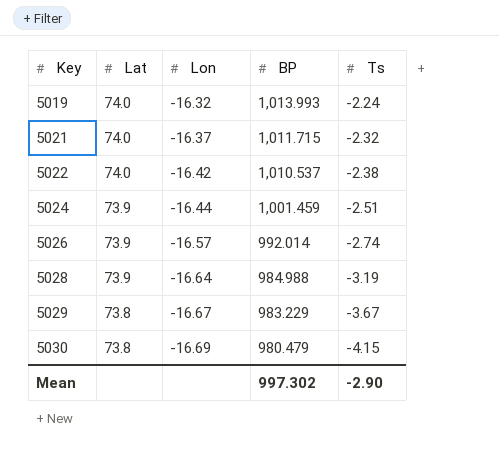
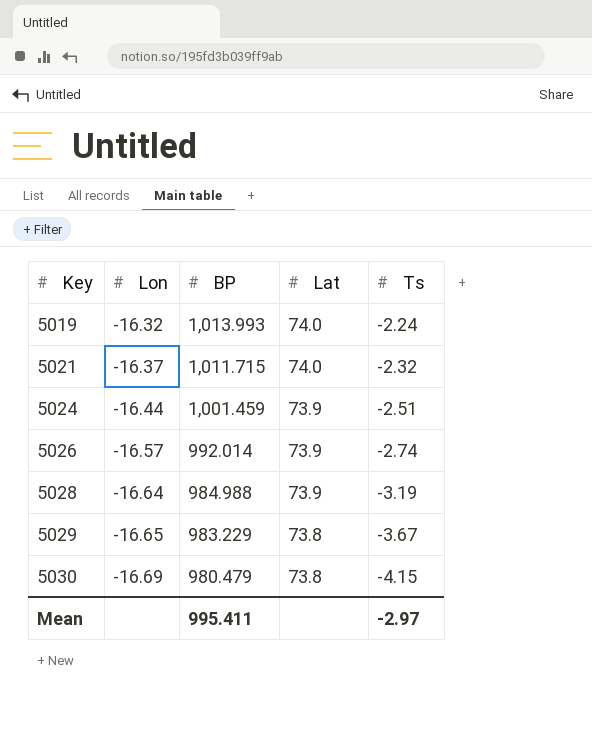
column Lat | position: 2 -> 4
row 5022: 74.0 | -16.42 | 1,010.537 | -2.38 -> none
5029 | Lon: -16.67 -> -16.65
Mean | BP: 997.302 -> 995.411
Mean | Ts: -2.90 -> -2.97

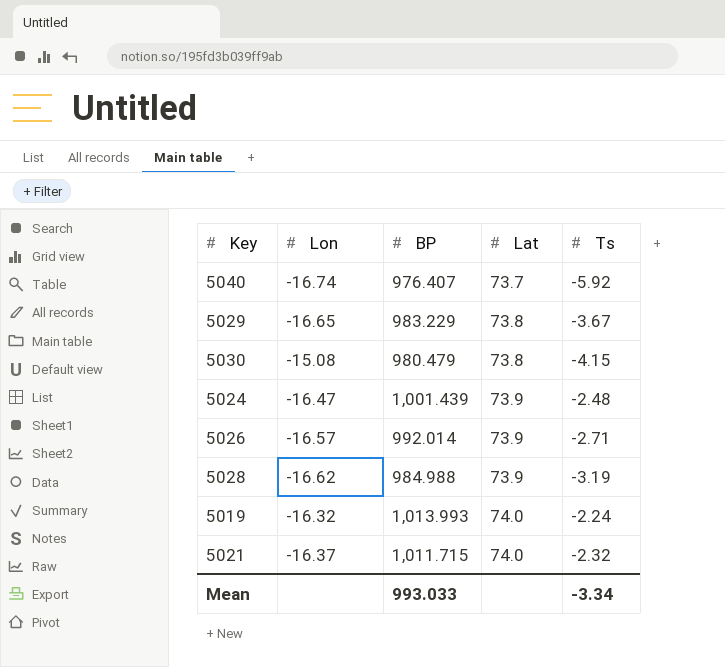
row order: Key ascending -> Lat ascending
row 5040: none -> -16.74 | 976.407 | 73.7 | -5.92
5030 | Lon: -16.69 -> -15.08
5024 | Lon: -16.44 -> -16.47
5024 | BP: 1,001.459 -> 1,001.439
5024 | Ts: -2.51 -> -2.48
5026 | Ts: -2.74 -> -2.71
5028 | Lon: -16.64 -> -16.62
Mean | BP: 995.411 -> 993.033
Mean | Ts: -2.97 -> -3.34

